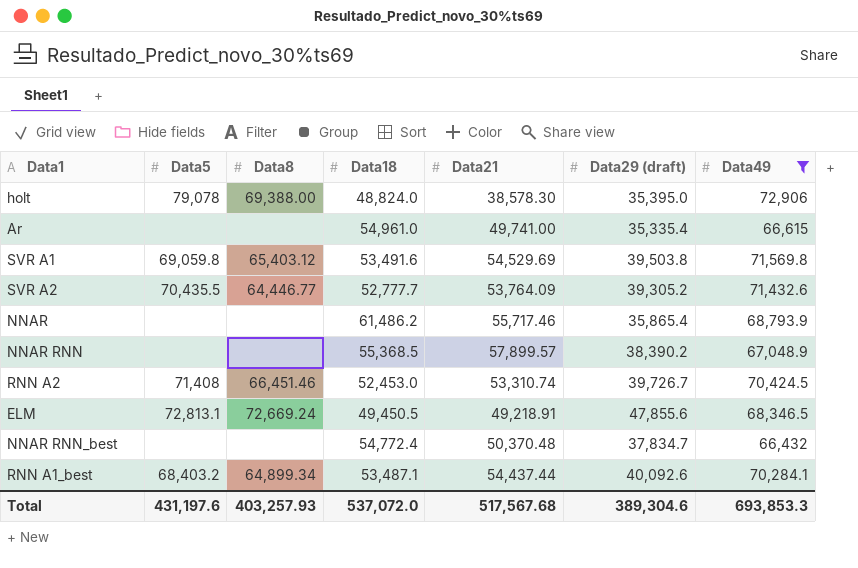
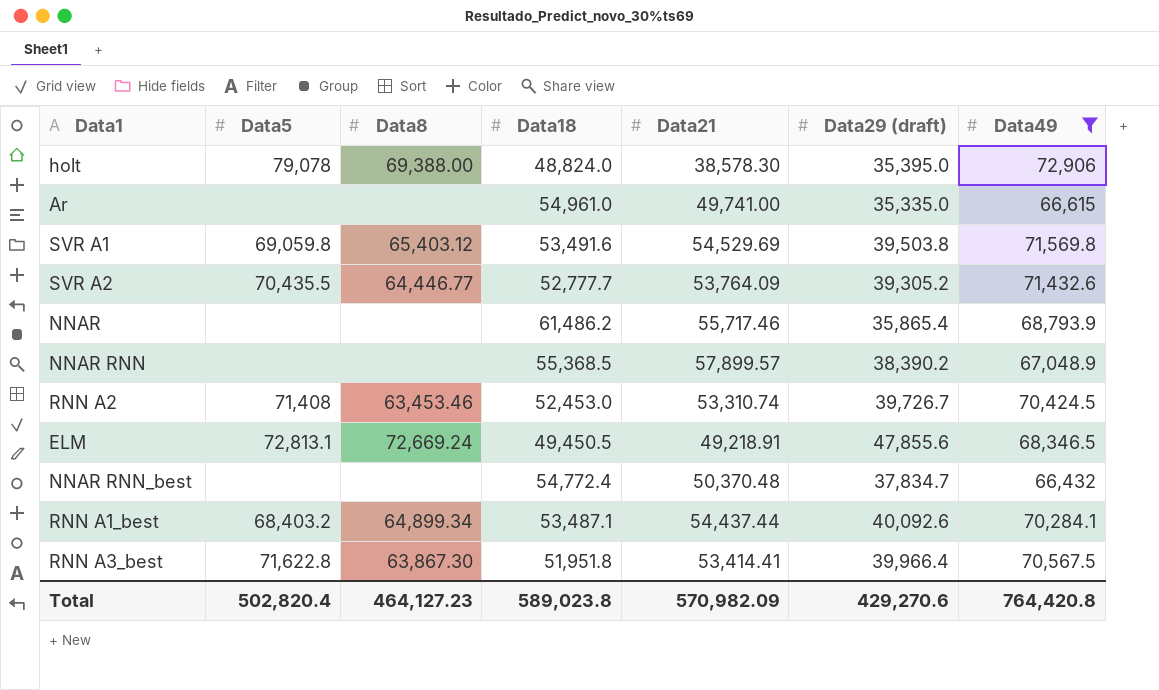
Ar | Data29 (draft): 35,335.4 -> 35,335.0
RNN A2 | Data8: 66,451.46 -> 63,453.46
row RNN A3_best: none -> 71,622.8 | 63,867.30 | 51,951.8 | 53,414.41 | 39,966.4 | 70,567.5
Total | Data5: 431,197.6 -> 502,820.4
Total | Data8: 403,257.93 -> 464,127.23
Total | Data18: 537,072.0 -> 589,023.8
Total | Data21: 517,567.68 -> 570,982.09
Total | Data29 (draft): 389,304.6 -> 429,270.6
Total | Data49: 693,853.3 -> 764,420.8

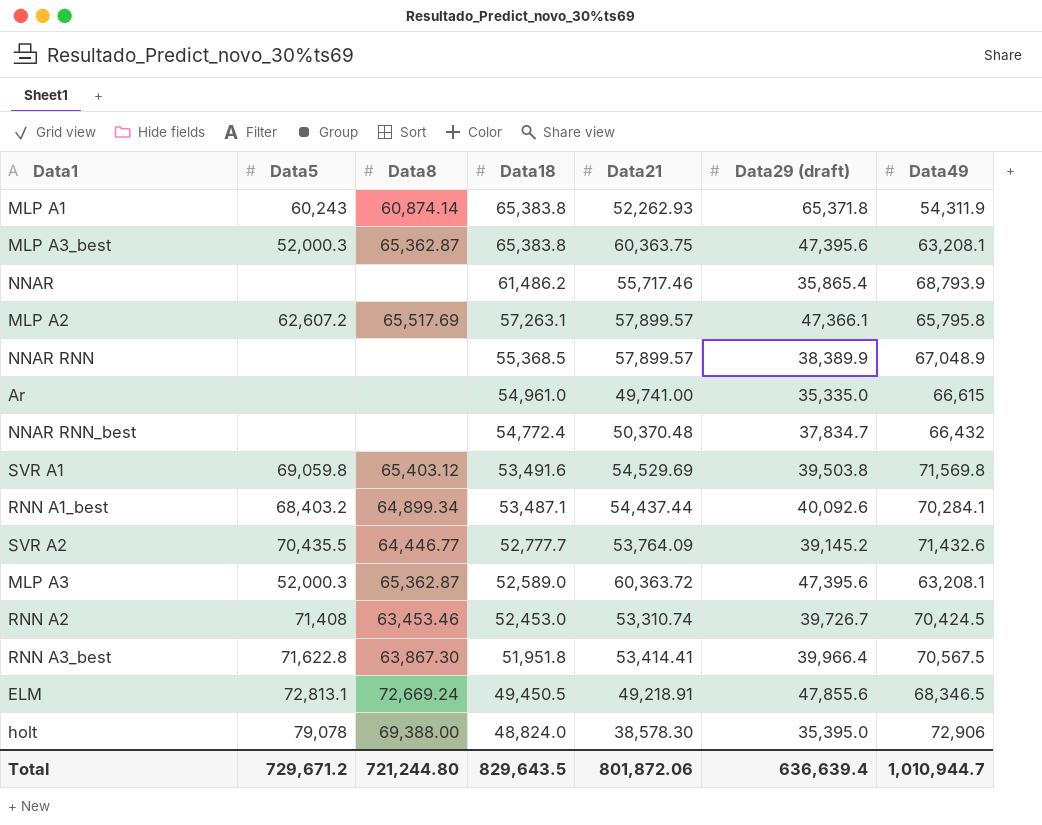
filter: Data49 >= 66,432 -> none
row order: none -> Data18 descending
NNAR RNN | Data29 (draft): 38,390.2 -> 38,389.9
SVR A2 | Data29 (draft): 39,305.2 -> 39,145.2
Total | Data5: 502,820.4 -> 729,671.2
Total | Data8: 464,127.23 -> 721,244.80
Total | Data18: 589,023.8 -> 829,643.5
Total | Data21: 570,982.09 -> 801,872.06
Total | Data29 (draft): 429,270.6 -> 636,639.4
Total | Data49: 764,420.8 -> 1,010,944.7

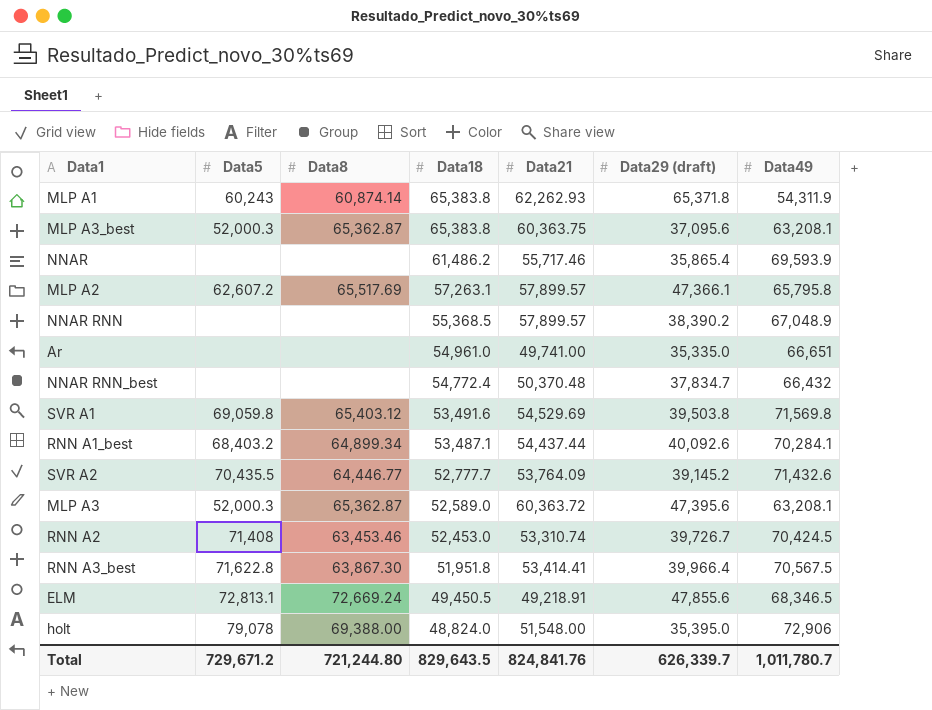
MLP A1 | Data21: 52,262.93 -> 62,262.93
MLP A3_best | Data29 (draft): 47,395.6 -> 37,095.6
NNAR | Data49: 68,793.9 -> 69,593.9
NNAR RNN | Data29 (draft): 38,389.9 -> 38,390.2
Ar | Data49: 66,615 -> 66,651
holt | Data21: 38,578.30 -> 51,548.00
Total | Data21: 801,872.06 -> 824,841.76
Total | Data29 (draft): 636,639.4 -> 626,339.7
Total | Data49: 1,010,944.7 -> 1,011,780.7

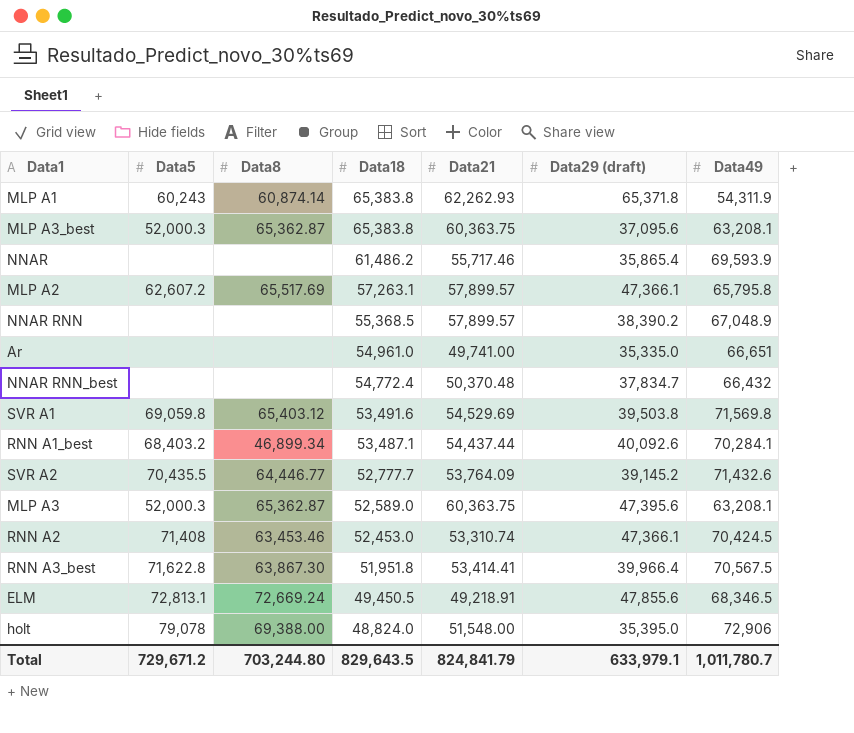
RNN A1_best | Data8: 64,899.34 -> 46,899.34
MLP A3 | Data21: 60,363.72 -> 60,363.75
RNN A2 | Data29 (draft): 39,726.7 -> 47,366.1
Total | Data8: 721,244.80 -> 703,244.80
Total | Data21: 824,841.76 -> 824,841.79
Total | Data29 (draft): 626,339.7 -> 633,979.1

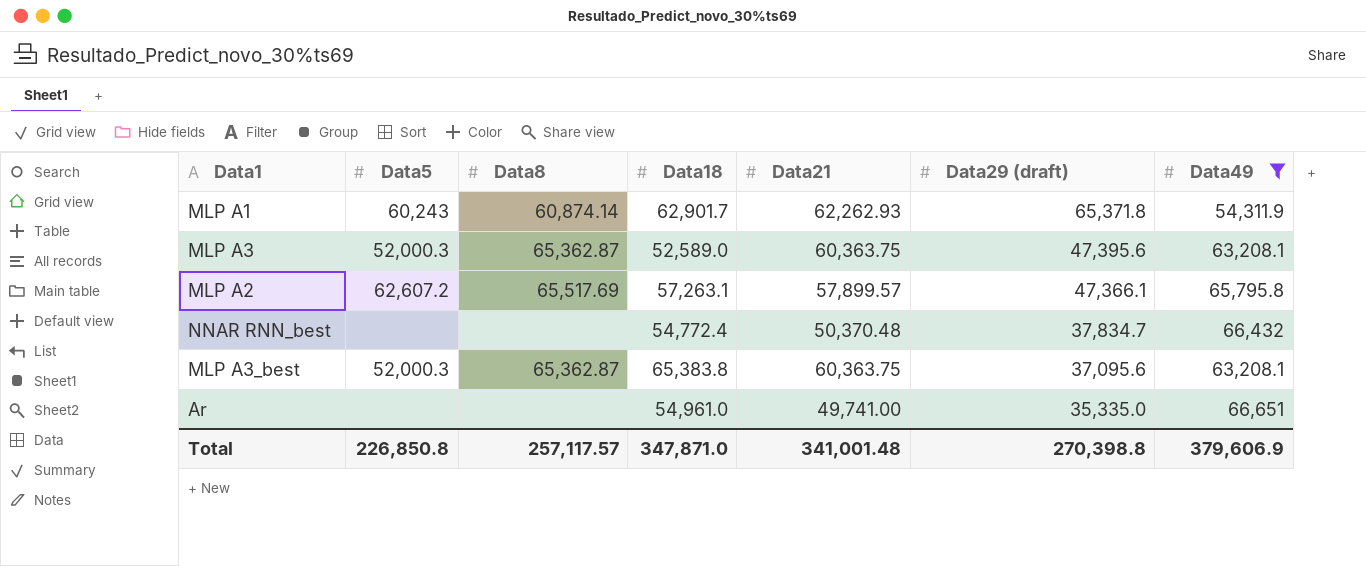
filter: none -> Data49 <= 66,651
row order: Data18 descending -> Data29 (draft) descending
MLP A1 | Data18: 65,383.8 -> 62,901.7
Total | Data5: 729,671.2 -> 226,850.8
Total | Data8: 703,244.80 -> 257,117.57
Total | Data18: 829,643.5 -> 347,871.0
Total | Data21: 824,841.79 -> 341,001.48
Total | Data29 (draft): 633,979.1 -> 270,398.8
Total | Data49: 1,011,780.7 -> 379,606.9

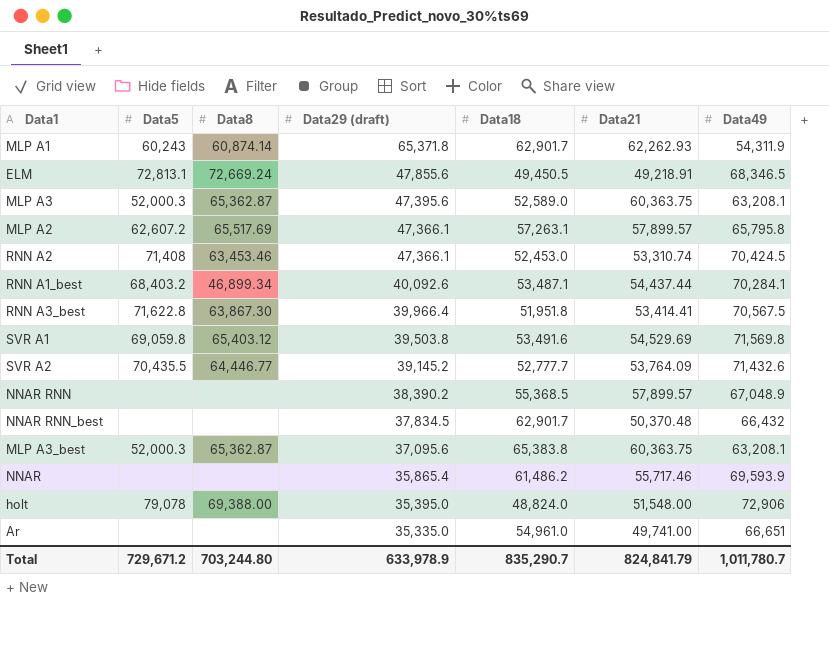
filter: Data49 <= 66,651 -> none
column Data29 (draft) | position: 6 -> 4
NNAR RNN_best | Data29 (draft): 37,834.7 -> 37,834.5
NNAR RNN_best | Data18: 54,772.4 -> 62,901.7
Total | Data5: 226,850.8 -> 729,671.2
Total | Data8: 257,117.57 -> 703,244.80
Total | Data29 (draft): 270,398.8 -> 633,978.9
Total | Data18: 347,871.0 -> 835,290.7
Total | Data21: 341,001.48 -> 824,841.79
Total | Data49: 379,606.9 -> 1,011,780.7

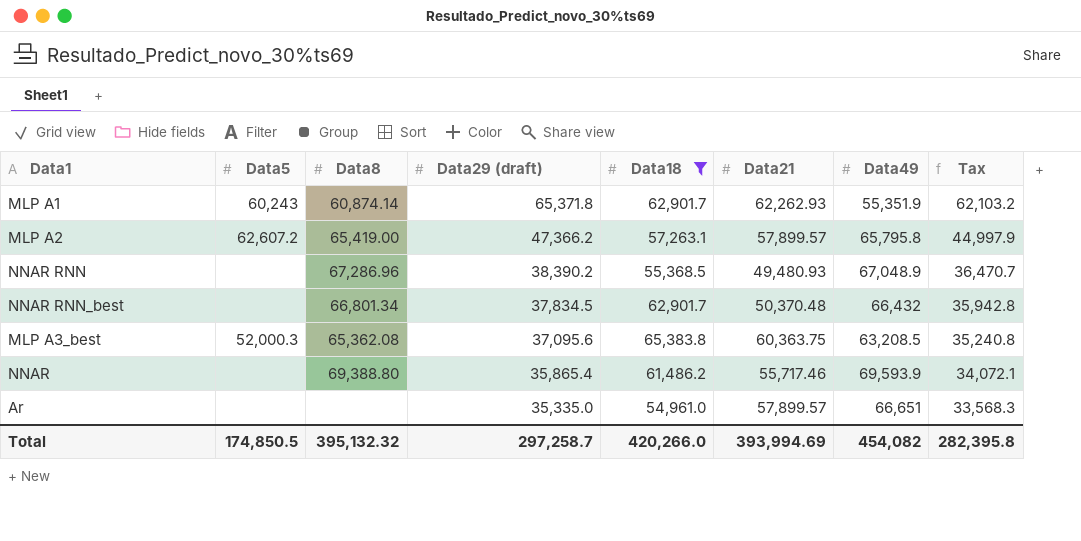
filter: none -> Data18 >= 54,961.0
column Tax | formula: none -> [Data29 (draft)] * 0.95
MLP A1 | Data49: 54,311.9 -> 55,351.9
MLP A2 | Data8: 65,517.69 -> 65,419.00
MLP A2 | Data29 (draft): 47,366.1 -> 47,366.2
NNAR RNN | Data8: none -> 67,286.96
NNAR RNN | Data21: 57,899.57 -> 49,480.93
NNAR RNN_best | Data8: none -> 66,801.34
MLP A3_best | Data8: 65,362.87 -> 65,362.08
MLP A3_best | Data49: 63,208.1 -> 63,208.5
NNAR | Data8: none -> 69,388.80
Ar | Data21: 49,741.00 -> 57,899.57
Total | Data5: 729,671.2 -> 174,850.5
Total | Data8: 703,244.80 -> 395,132.32
Total | Data29 (draft): 633,978.9 -> 297,258.7
Total | Data18: 835,290.7 -> 420,266.0
Total | Data21: 824,841.79 -> 393,994.69
Total | Data49: 1,011,780.7 -> 454,082

